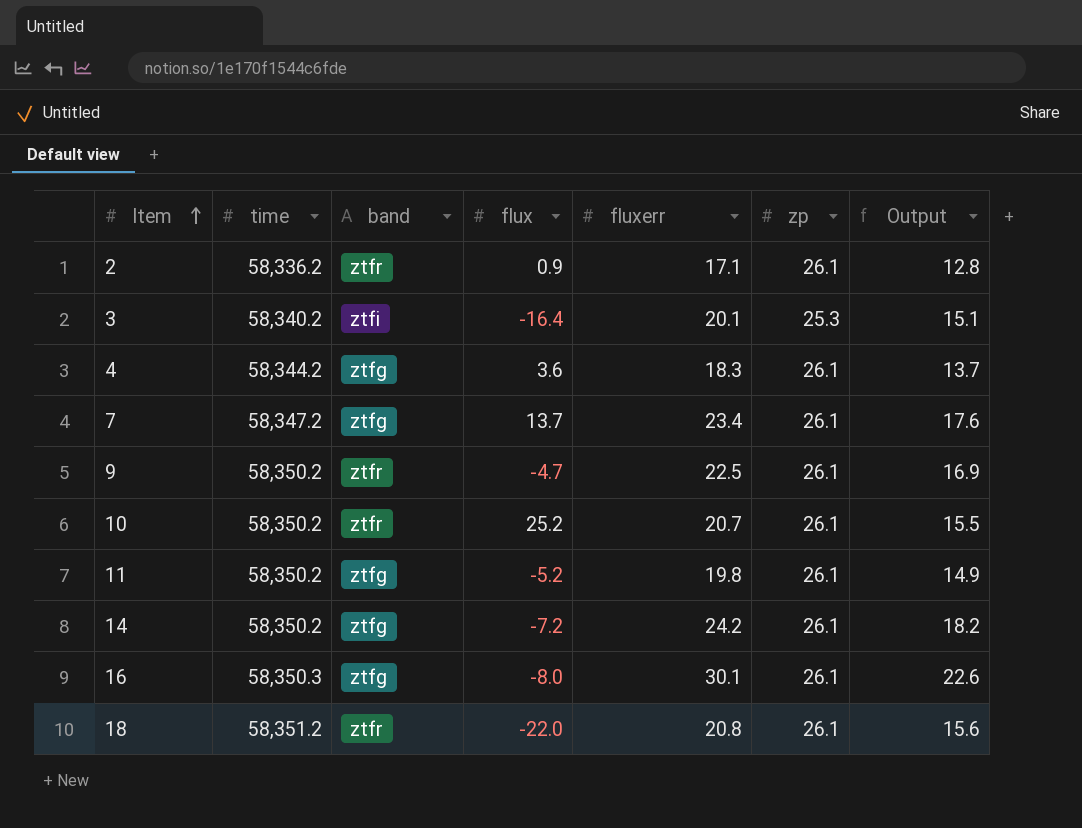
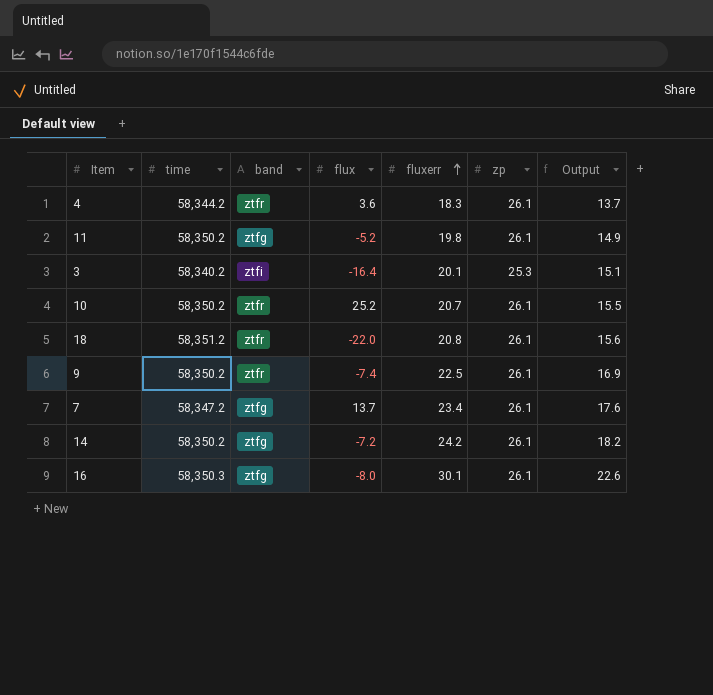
row order: Item ascending -> fluxerr ascending
row 2: 58,336.2 | ztfr | 0.9 | 17.1 | 26.1 | 12.8 -> none
4 | band: ztfg -> ztfr
9 | flux: -4.7 -> -7.4

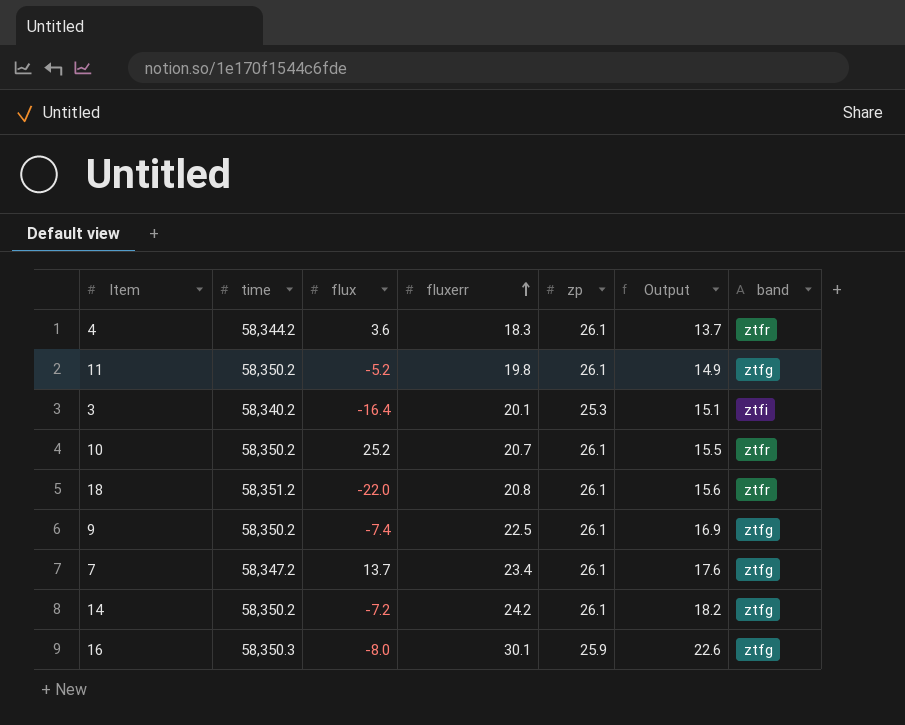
column band | position: 3 -> 7
9 | band: ztfr -> ztfg
16 | zp: 26.1 -> 25.9

